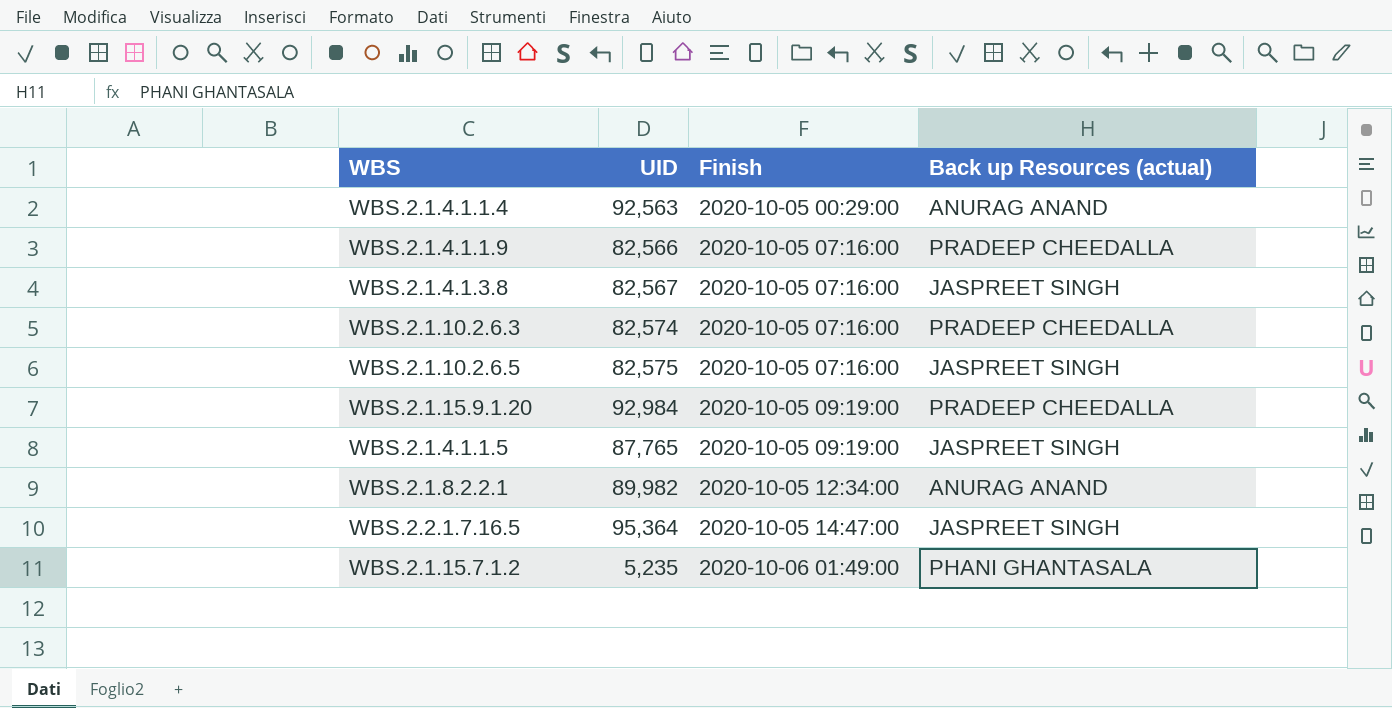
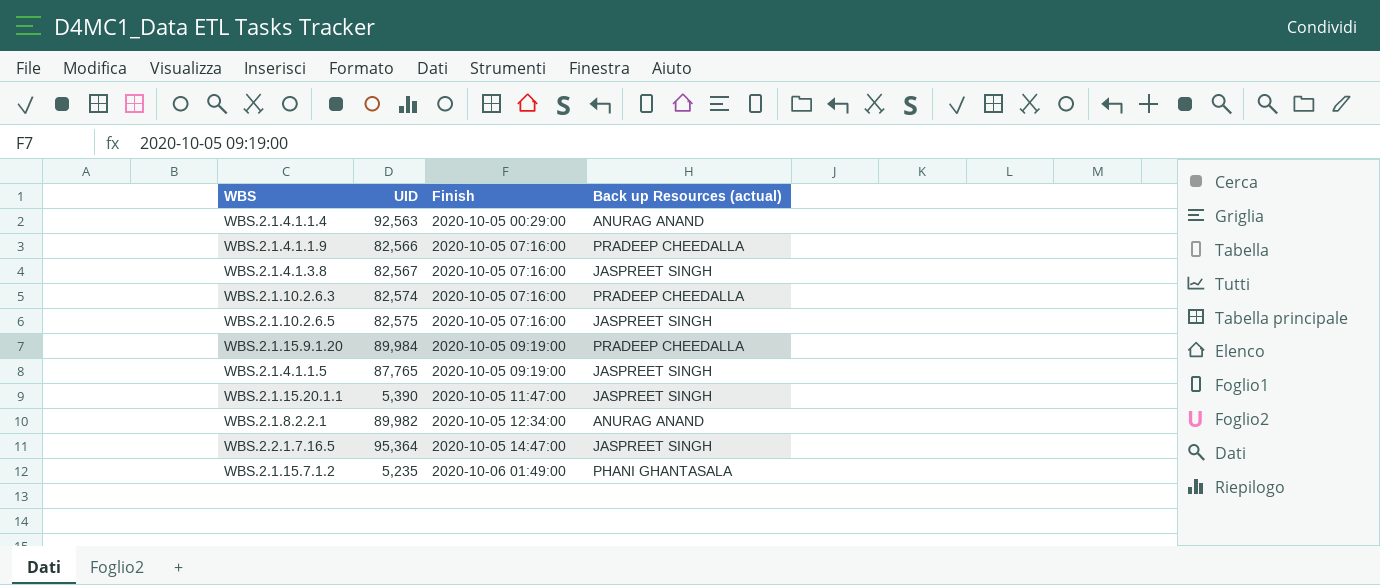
WBS.2.1.15.9.1.20 | UID: 92,984 -> 89,984
row WBS.2.1.15.20.1.1: none -> 5,390 | 2020-10-05 11:47:00 | JASPREET SINGH

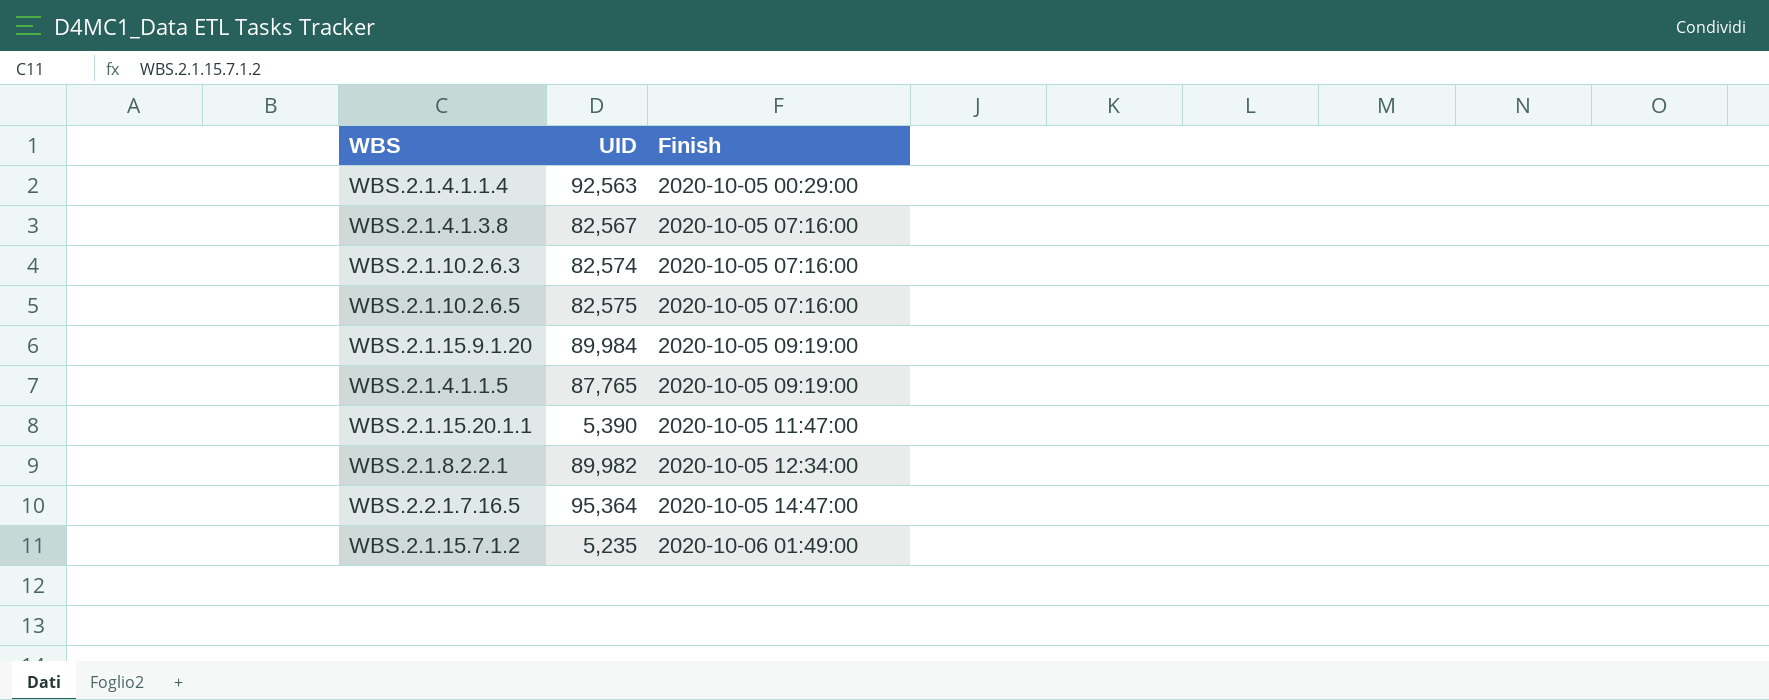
column Back up Resources (actual) | position: 4 -> none
row WBS.2.1.4.1.1.9: 82,566 | 2020-10-05 07:16:00 | PRADEEP CHEEDALLA -> none

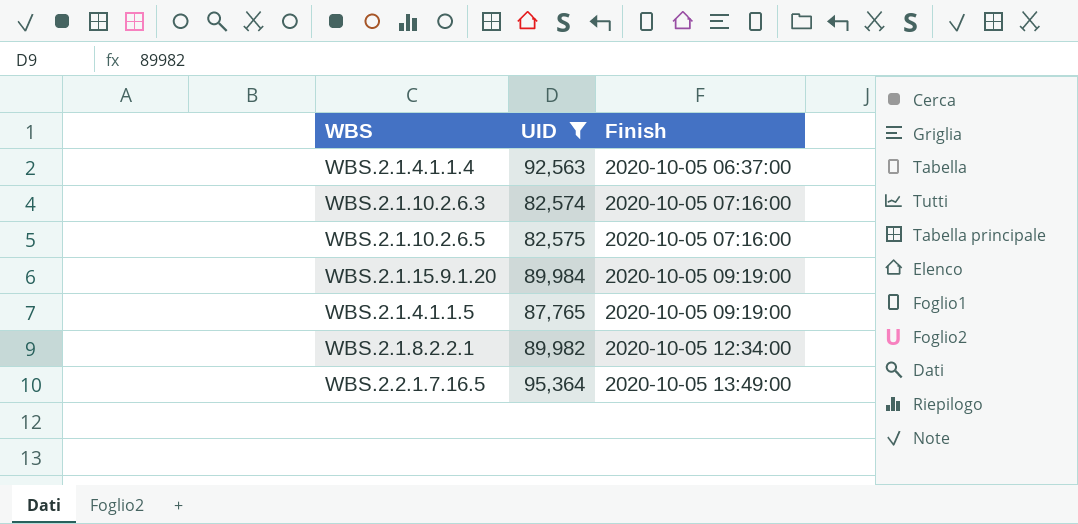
filter: none -> UID >= 82,574
WBS.2.1.4.1.1.4 | Finish: 2020-10-05 00:29:00 -> 2020-10-05 06:37:00
WBS.2.2.1.7.16.5 | Finish: 2020-10-05 14:47:00 -> 2020-10-05 13:49:00

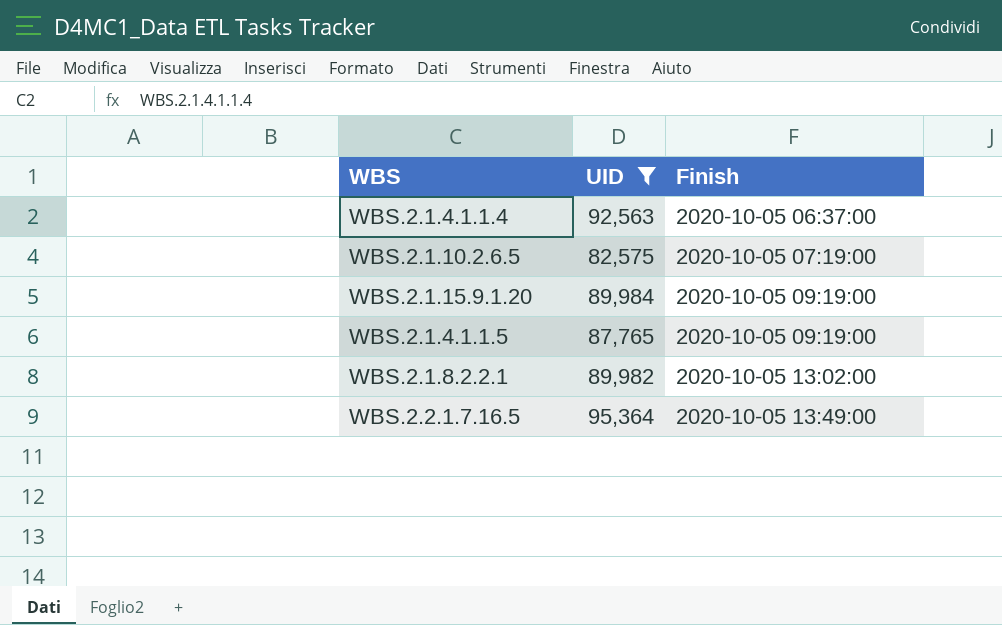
row WBS.2.1.10.2.6.3: 82,574 | 2020-10-05 07:16:00 -> none
WBS.2.1.10.2.6.5 | Finish: 2020-10-05 07:16:00 -> 2020-10-05 07:19:00
WBS.2.1.8.2.2.1 | Finish: 2020-10-05 12:34:00 -> 2020-10-05 13:02:00

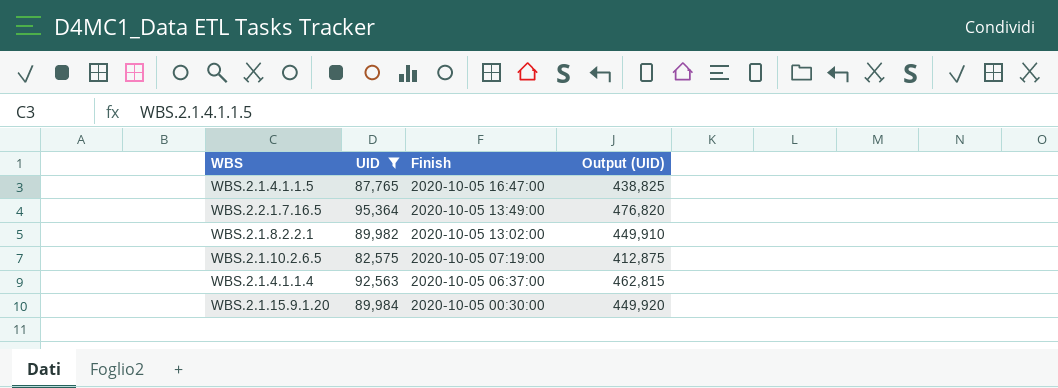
row order: Finish ascending -> Finish descending
column Output (UID) | formula: none -> [UID] * 5
WBS.2.1.4.1.1.5 | Finish: 2020-10-05 09:19:00 -> 2020-10-05 16:47:00
WBS.2.1.15.9.1.20 | Finish: 2020-10-05 09:19:00 -> 2020-10-05 00:30:00

